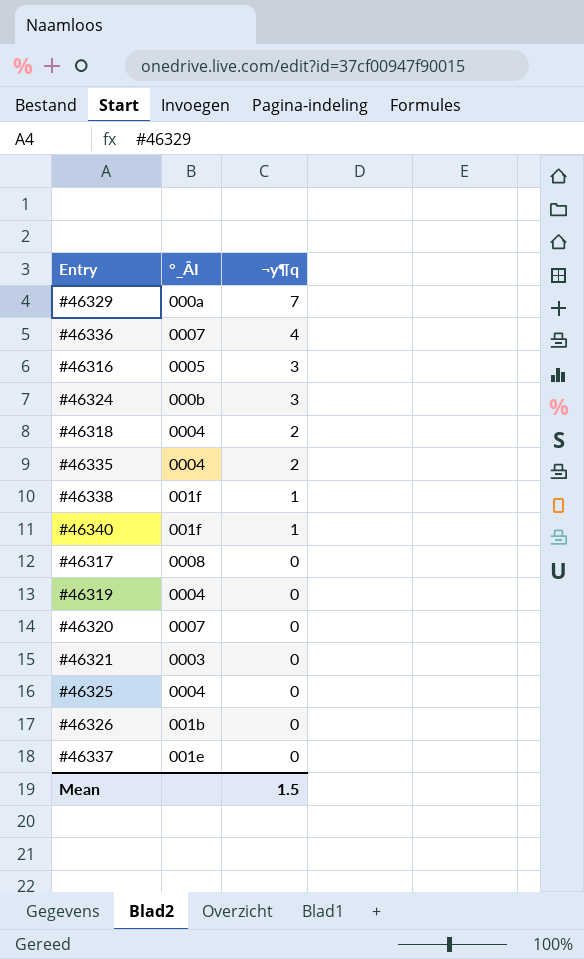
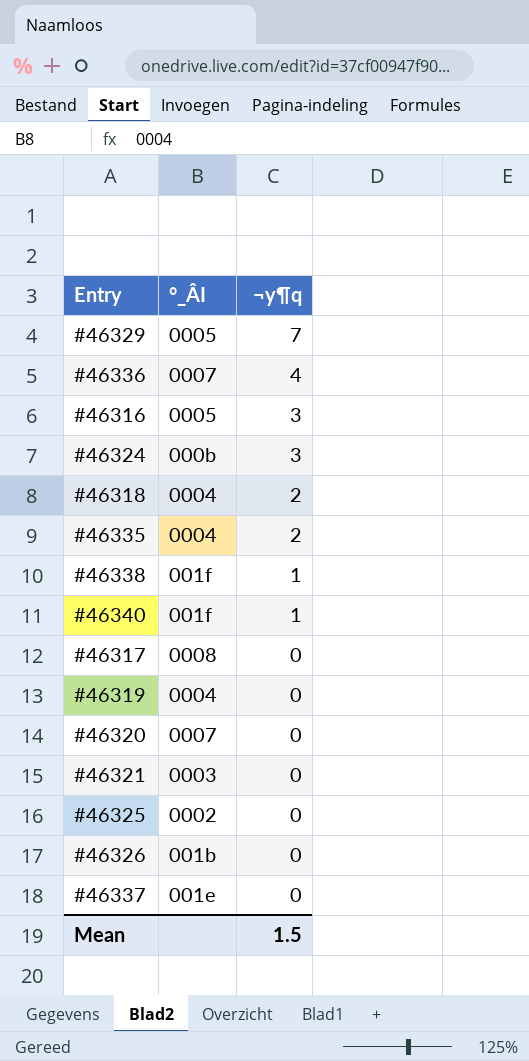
#46329 | °_ÂI: 000a -> 0005
#46325 | °_ÂI: 0004 -> 0002

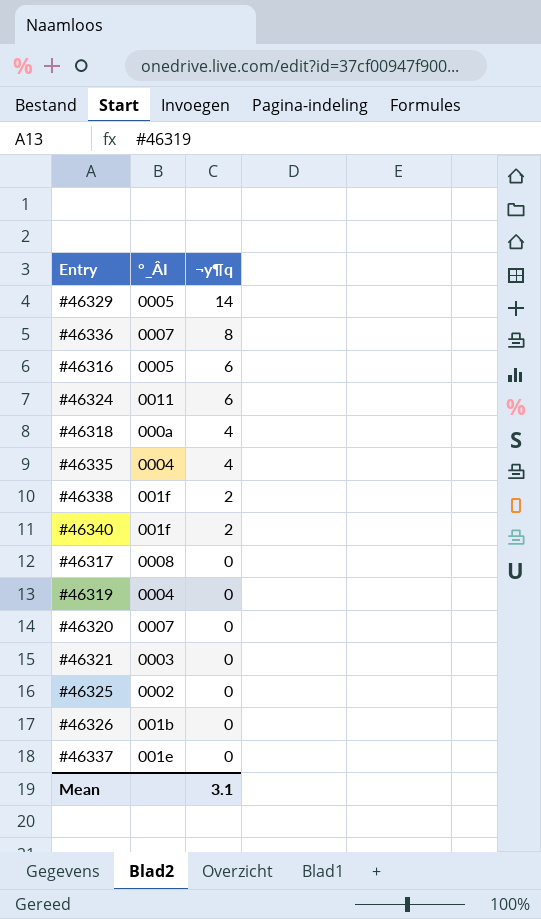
#46329 | ¬y¶q: 7 -> 14
#46336 | ¬y¶q: 4 -> 8
#46316 | ¬y¶q: 3 -> 6
#46324 | °_ÂI: 000b -> 0011
#46324 | ¬y¶q: 3 -> 6
#46318 | °_ÂI: 0004 -> 000a
#46318 | ¬y¶q: 2 -> 4
#46335 | ¬y¶q: 2 -> 4
#46338 | ¬y¶q: 1 -> 2
#46340 | ¬y¶q: 1 -> 2
Mean | ¬y¶q: 1.5 -> 3.1

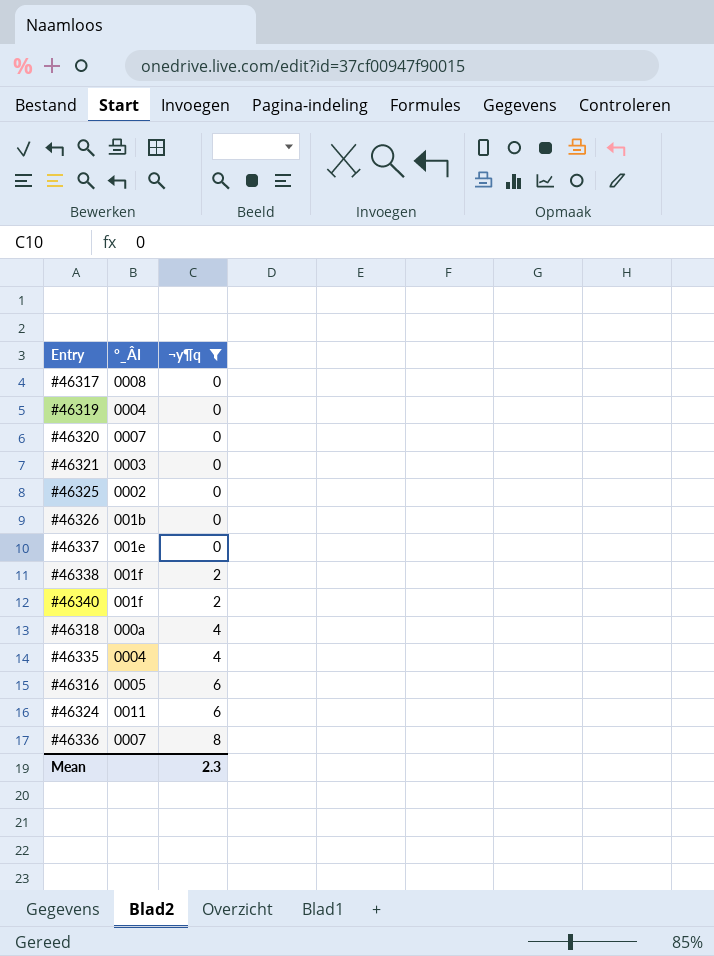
filter: none -> ¬y¶q != 14
row order: ¬y¶q descending -> ¬y¶q ascending
Mean | ¬y¶q: 3.1 -> 2.3

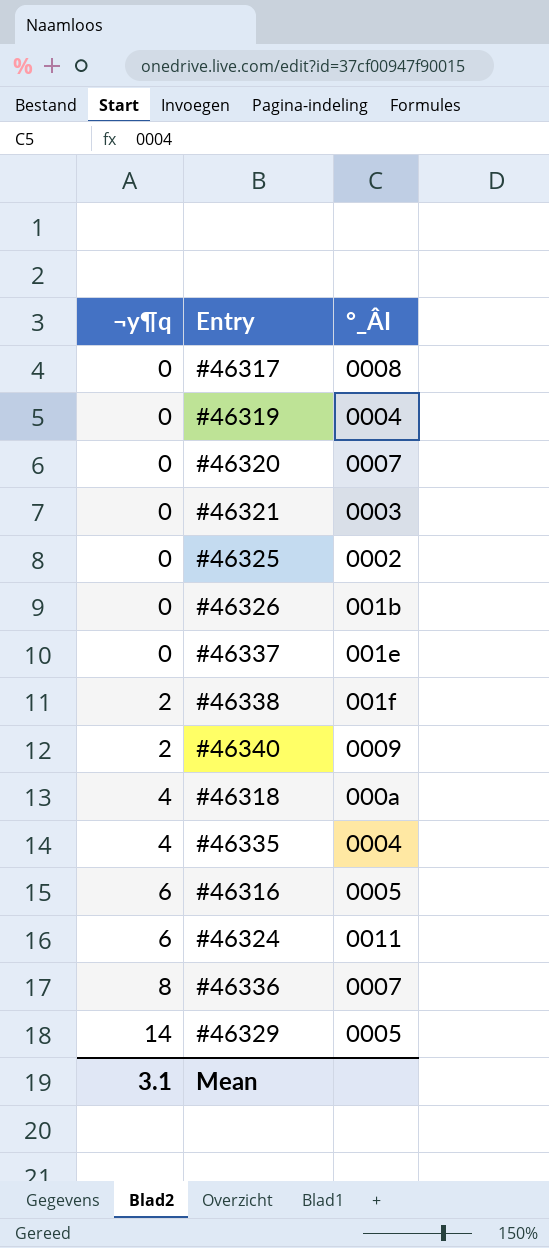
filter: ¬y¶q != 14 -> none
column ¬y¶q | position: 3 -> 1
#46340 | °_ÂI: 001f -> 0009
Mean | ¬y¶q: 2.3 -> 3.1

